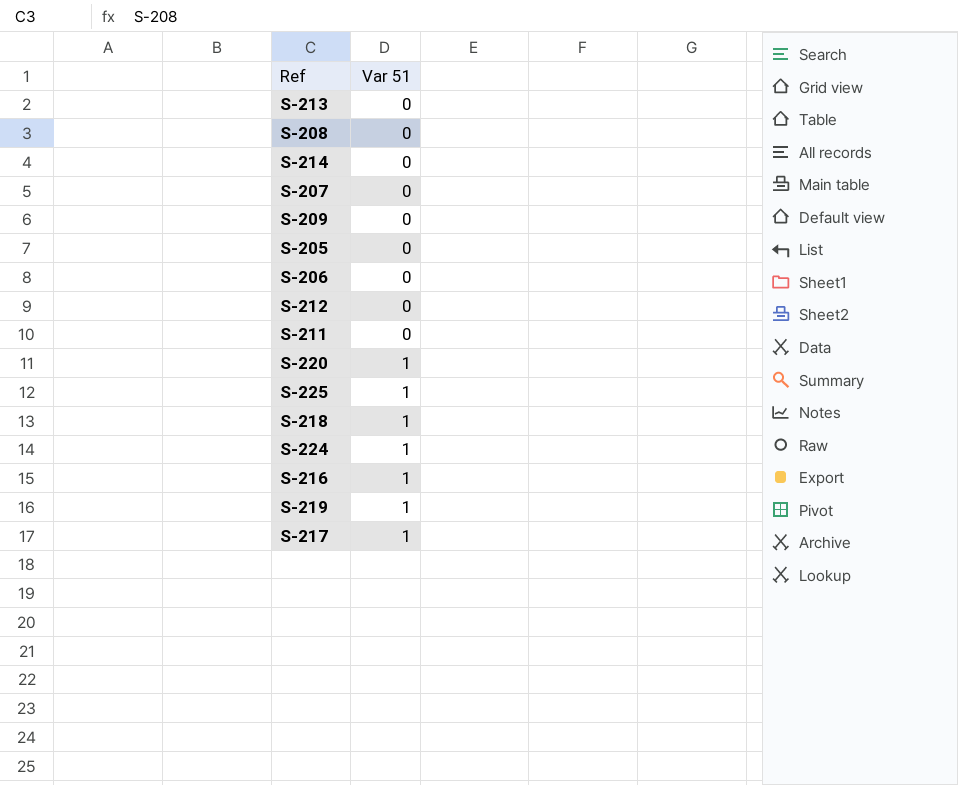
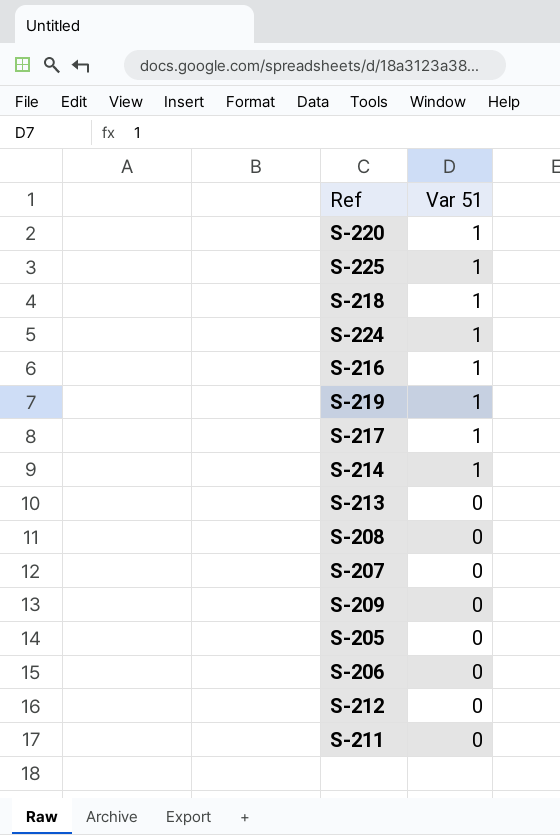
row order: Var 51 ascending -> Var 51 descending
S-214 | Var 51: 0 -> 1

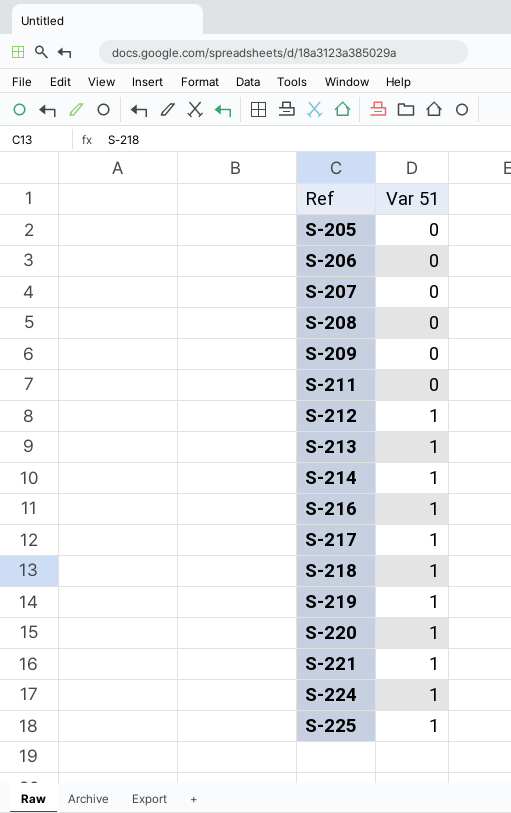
row order: Var 51 descending -> Ref ascending
S-212 | Var 51: 0 -> 1
S-213 | Var 51: 0 -> 1
row S-221: none -> 1

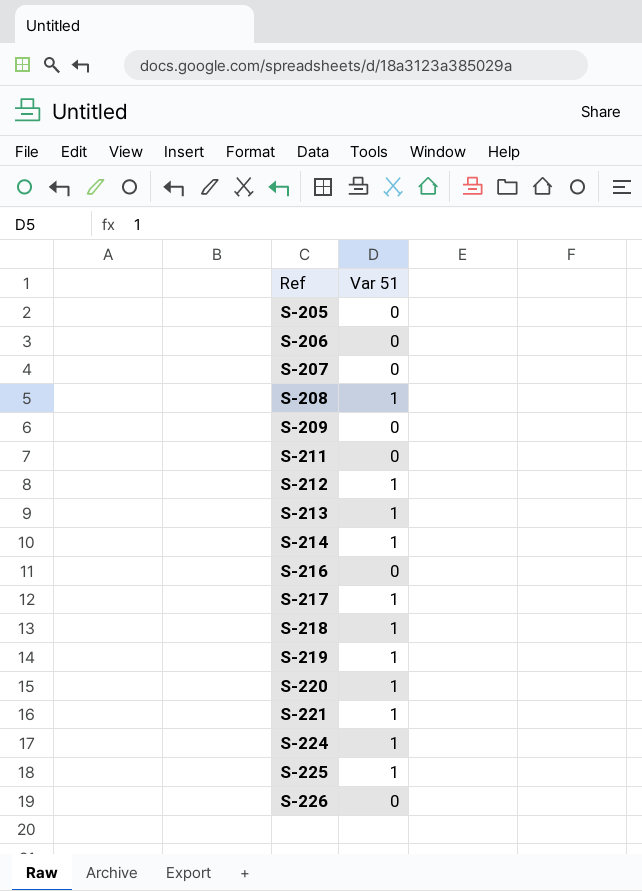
S-208 | Var 51: 0 -> 1
S-216 | Var 51: 1 -> 0
row S-226: none -> 0

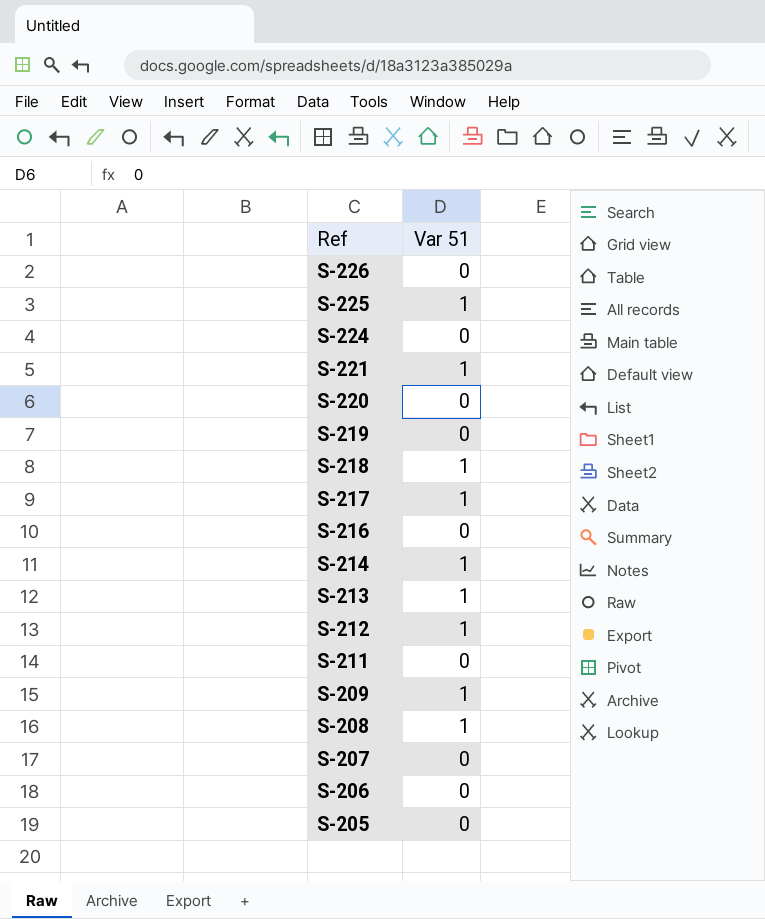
row order: Ref ascending -> Ref descending
S-224 | Var 51: 1 -> 0
S-220 | Var 51: 1 -> 0
S-219 | Var 51: 1 -> 0
S-209 | Var 51: 0 -> 1

